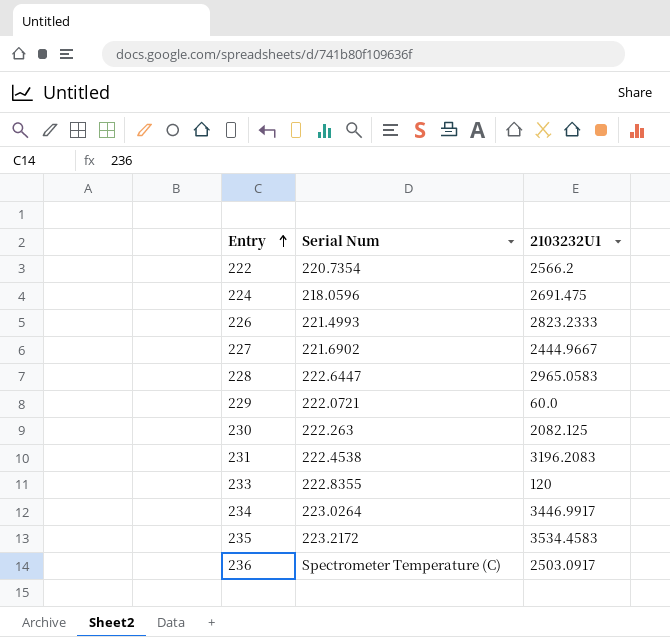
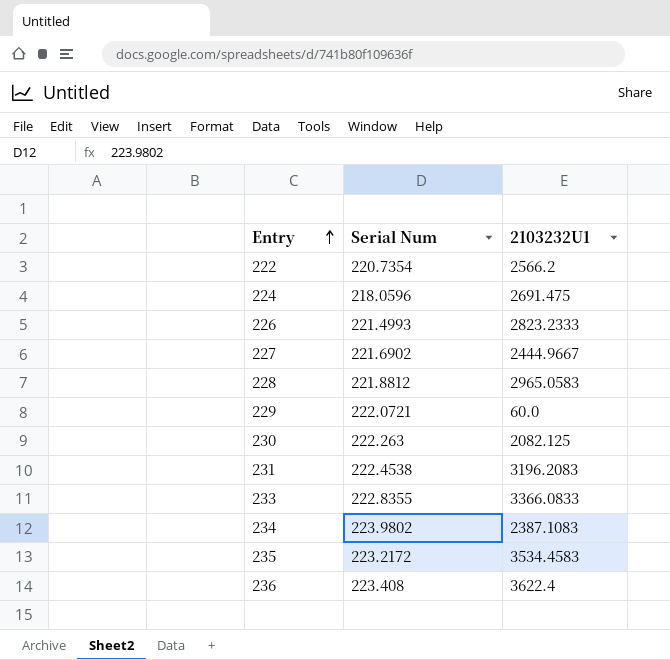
228 | Serial Num: 222.6447 -> 221.8812
233 | 2103232U1: 120 -> 3366.0833
234 | Serial Num: 223.0264 -> 223.9802
234 | 2103232U1: 3446.9917 -> 2387.1083
236 | Serial Num: Spectrometer Temperature (C) -> 223.408
236 | 2103232U1: 2503.0917 -> 3622.4

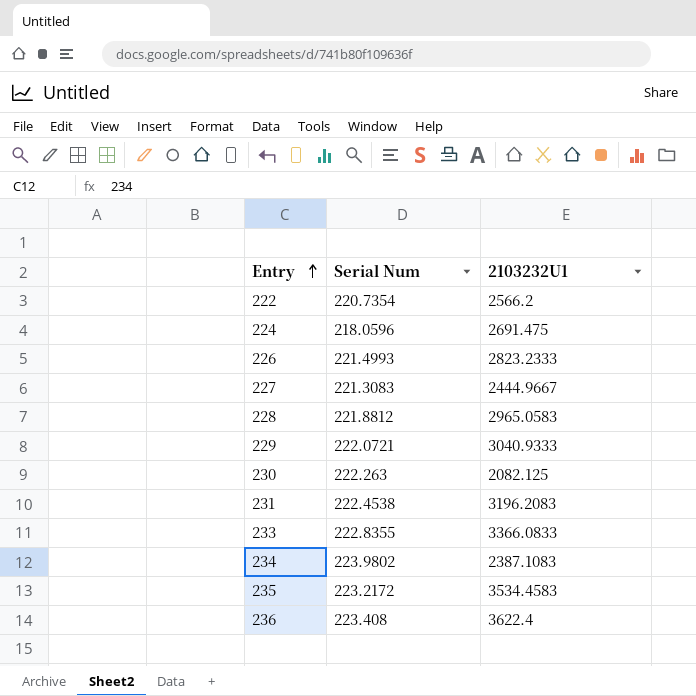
227 | Serial Num: 221.6902 -> 221.3083
229 | 2103232U1: 60.0 -> 3040.9333

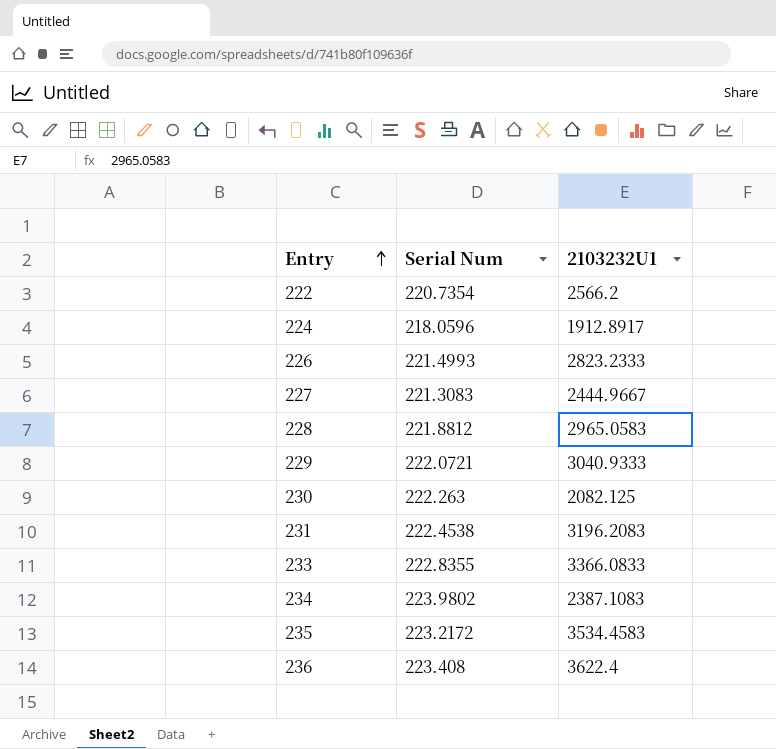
224 | 2103232U1: 2691.475 -> 1912.8917

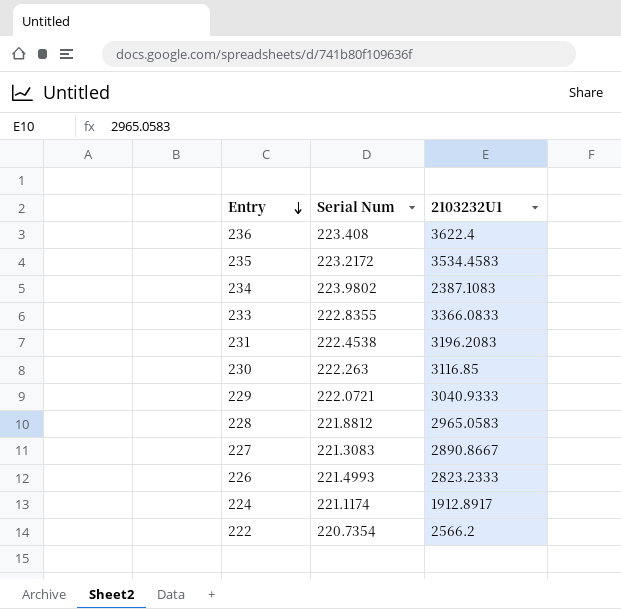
row order: Entry ascending -> Entry descending
230 | 2103232U1: 2082.125 -> 3116.85
227 | 2103232U1: 2444.9667 -> 2890.8667
224 | Serial Num: 218.0596 -> 221.1174

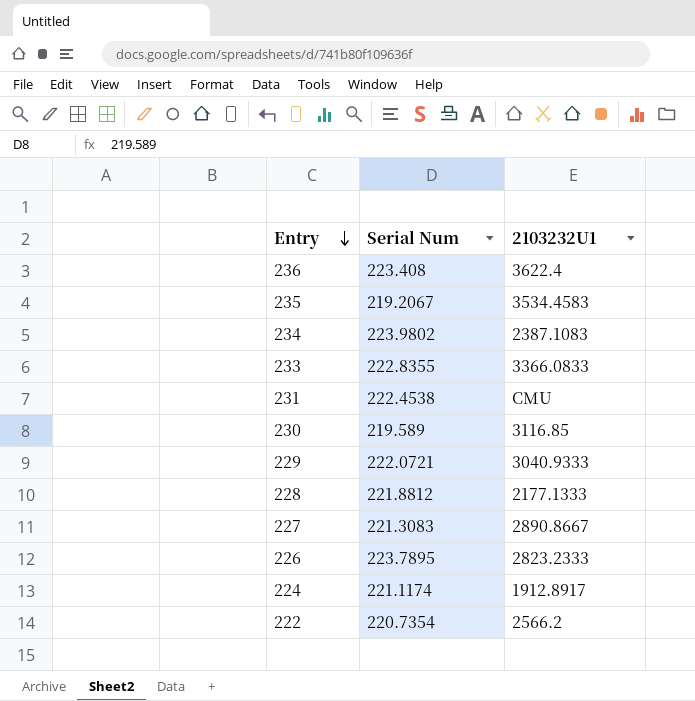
235 | Serial Num: 223.2172 -> 219.2067
231 | 2103232U1: 3196.2083 -> CMU
230 | Serial Num: 222.263 -> 219.589
228 | 2103232U1: 2965.0583 -> 2177.1333
226 | Serial Num: 221.4993 -> 223.7895

